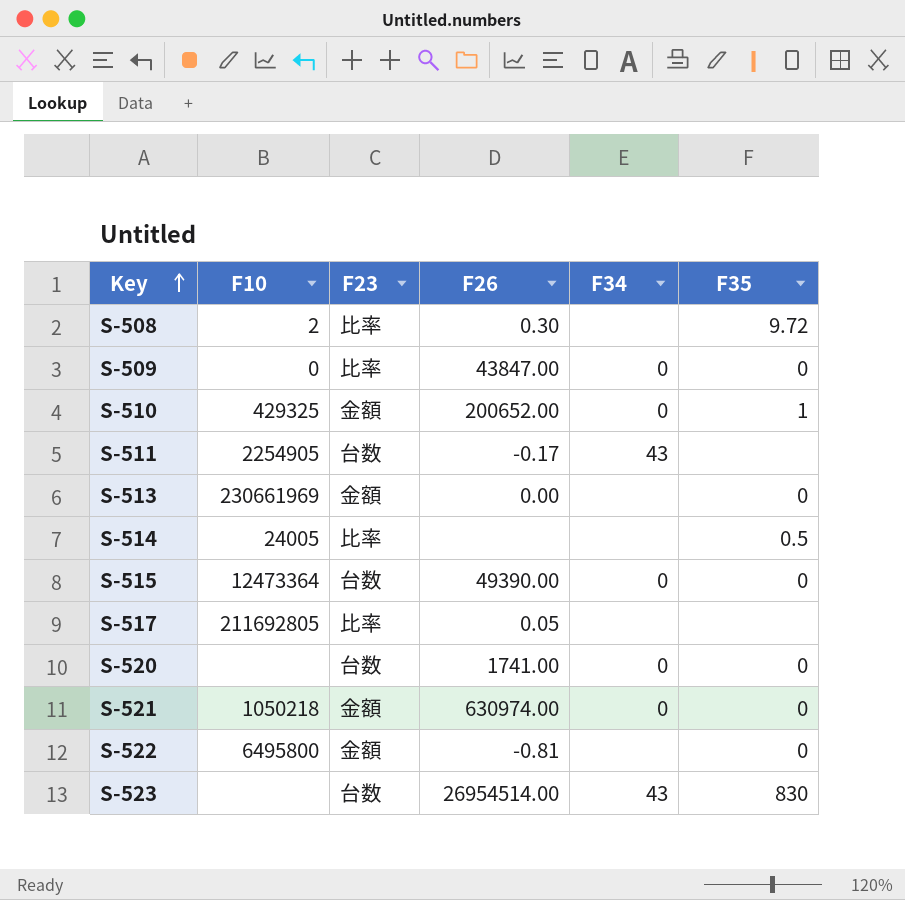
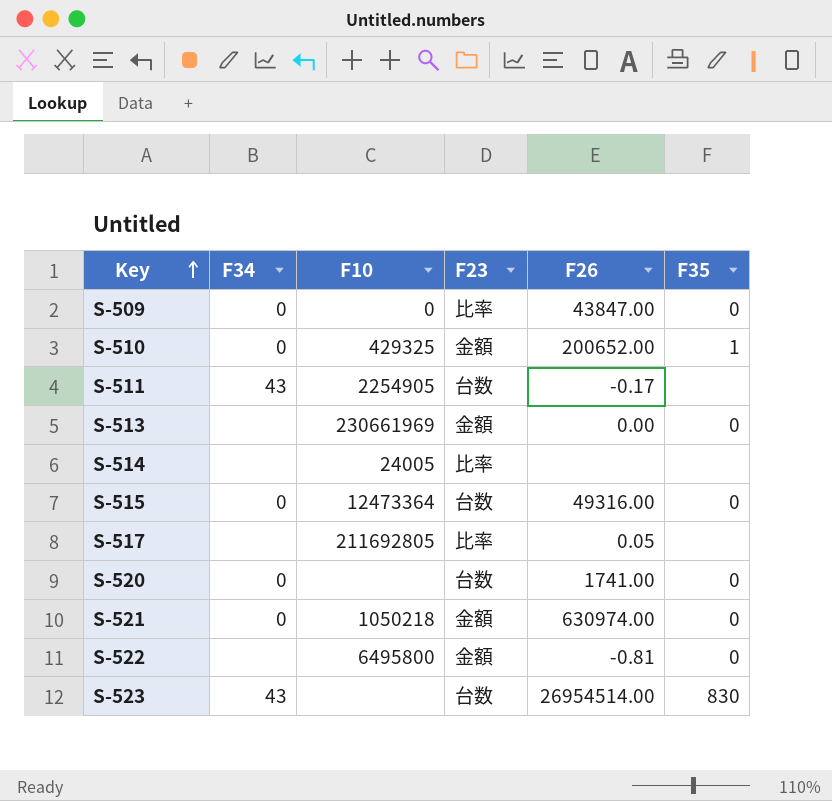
column F34 | position: 5 -> 2
row S-508: 2 | 比率 | 0.30 | none | 9.72 -> none
S-514 | F35: 0.5 -> none
S-515 | F26: 49390.00 -> 49316.00

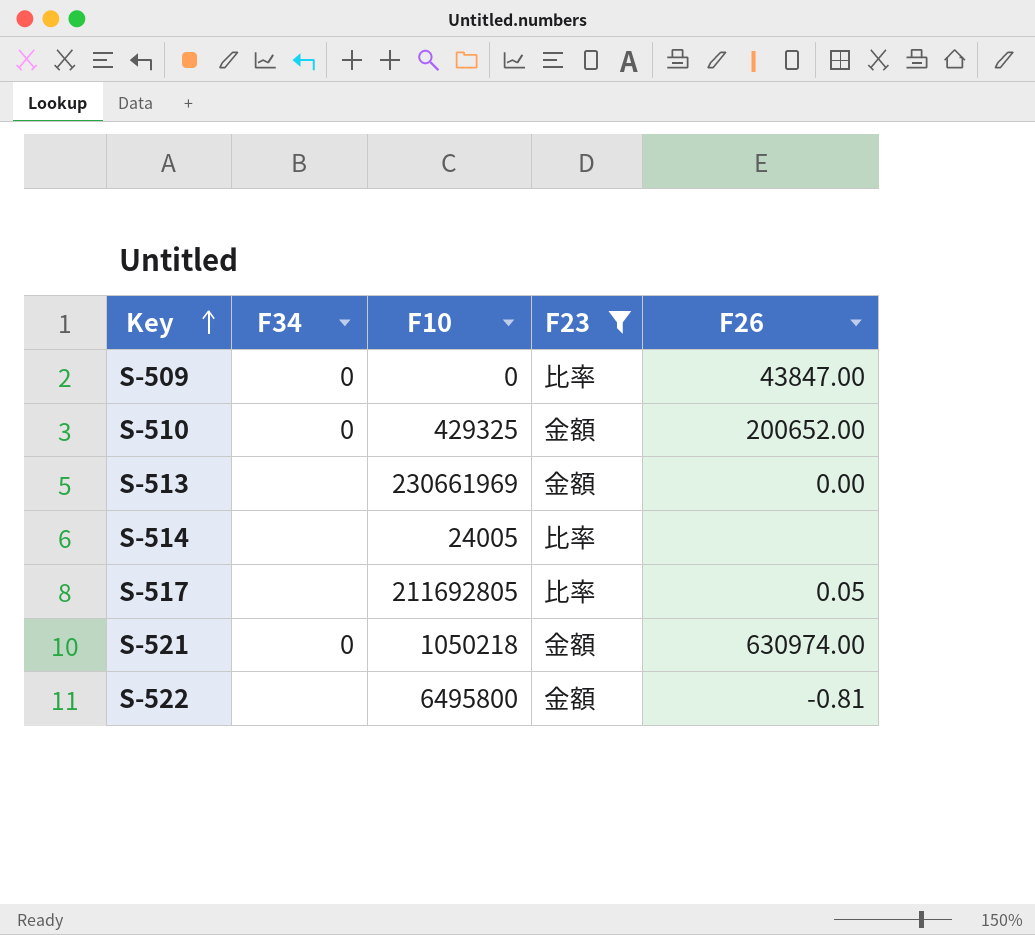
filter: none -> F23 != 台数
column F35 | position: 6 -> none

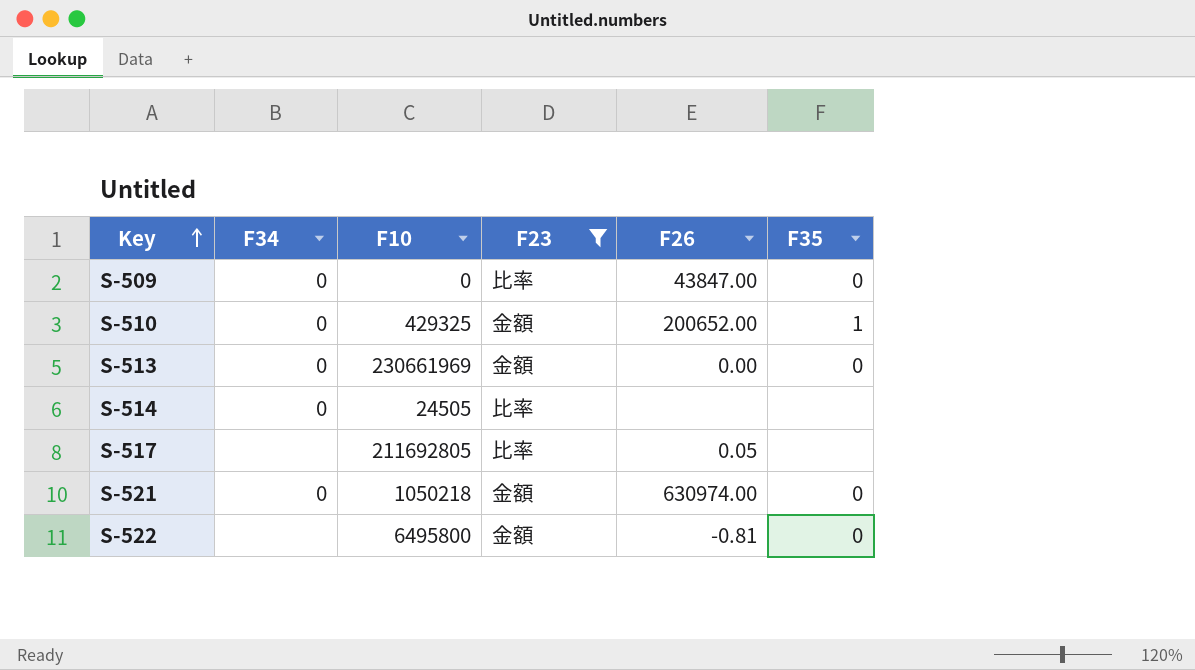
column F35 | position: none -> 6
S-513 | F34: none -> 0
S-514 | F34: none -> 0
S-514 | F10: 24005 -> 24505

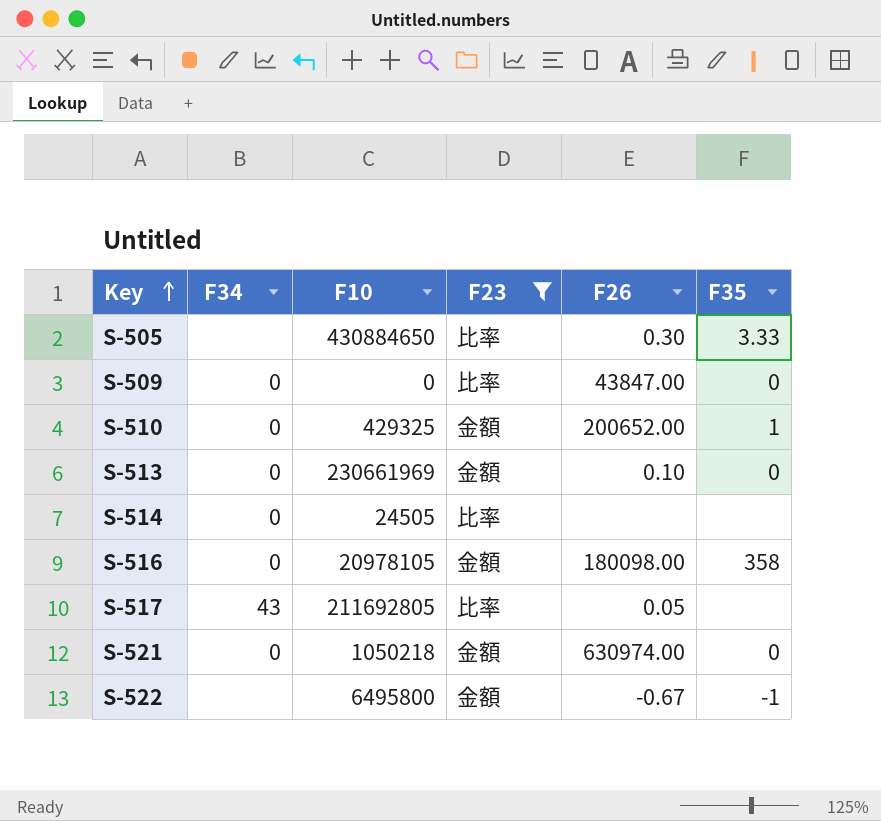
row S-505: none -> none | 430884650 | 比率 | 0.30 | 3.33
S-513 | F26: 0.00 -> 0.10
row S-516: none -> 0 | 20978105 | 金額 | 180098.00 | 358
S-517 | F34: none -> 43
S-522 | F26: -0.81 -> -0.67
S-522 | F35: 0 -> -1

